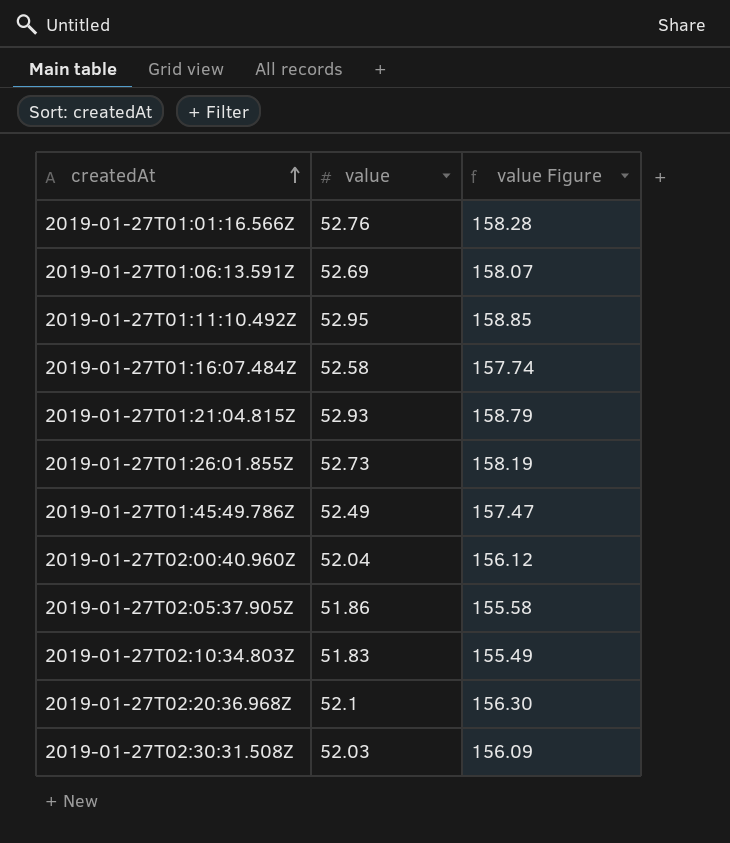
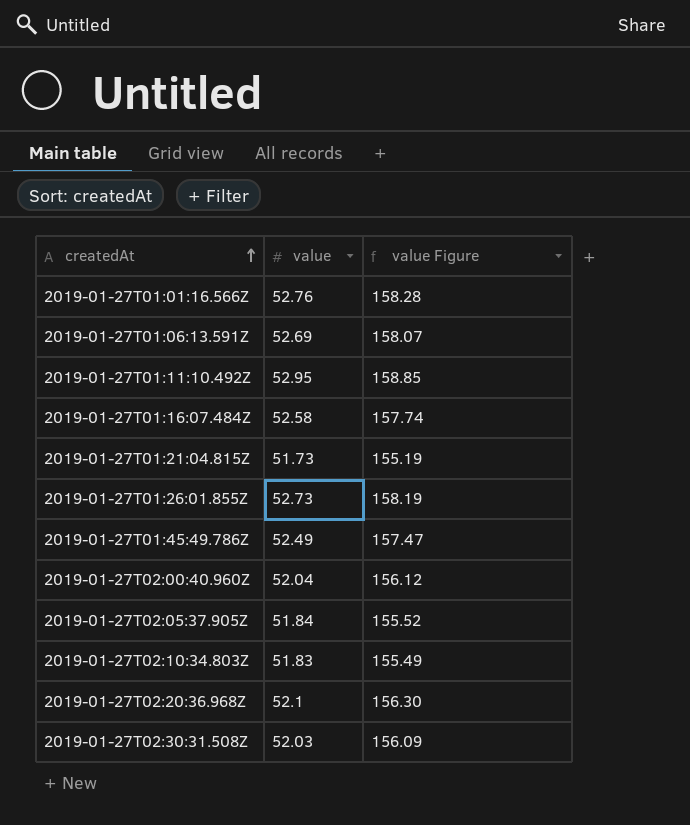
2019-01-27T01:21:04.815Z | value: 52.93 -> 51.73
2019-01-27T01:21:04.815Z | value Figure: 158.79 -> 155.19
2019-01-27T02:05:37.905Z | value: 51.86 -> 51.84
2019-01-27T02:05:37.905Z | value Figure: 155.58 -> 155.52

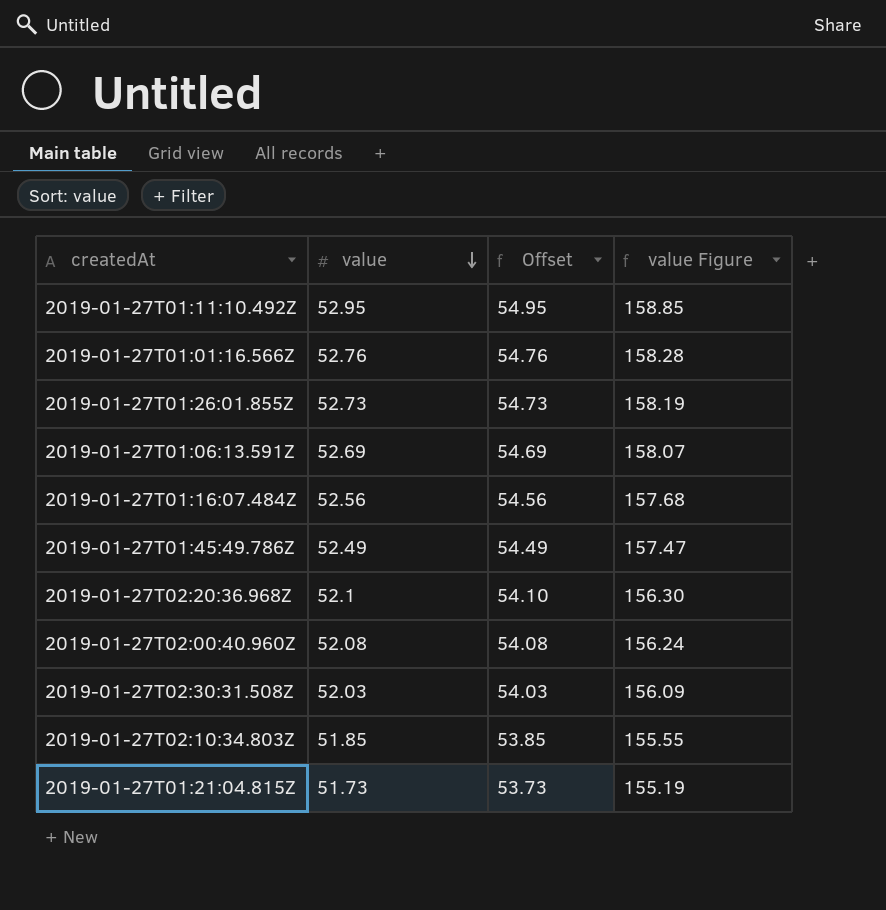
row order: createdAt ascending -> value descending
column Offset | formula: none -> [value] + 2
row 2019-01-27T02:05:37.905Z: 51.84 | 155.52 -> none
2019-01-27T01:16:07.484Z | value: 52.58 -> 52.56
2019-01-27T01:16:07.484Z | value Figure: 157.74 -> 157.68
2019-01-27T02:00:40.960Z | value: 52.04 -> 52.08
2019-01-27T02:00:40.960Z | value Figure: 156.12 -> 156.24
2019-01-27T02:10:34.803Z | value: 51.83 -> 51.85
2019-01-27T02:10:34.803Z | value Figure: 155.49 -> 155.55

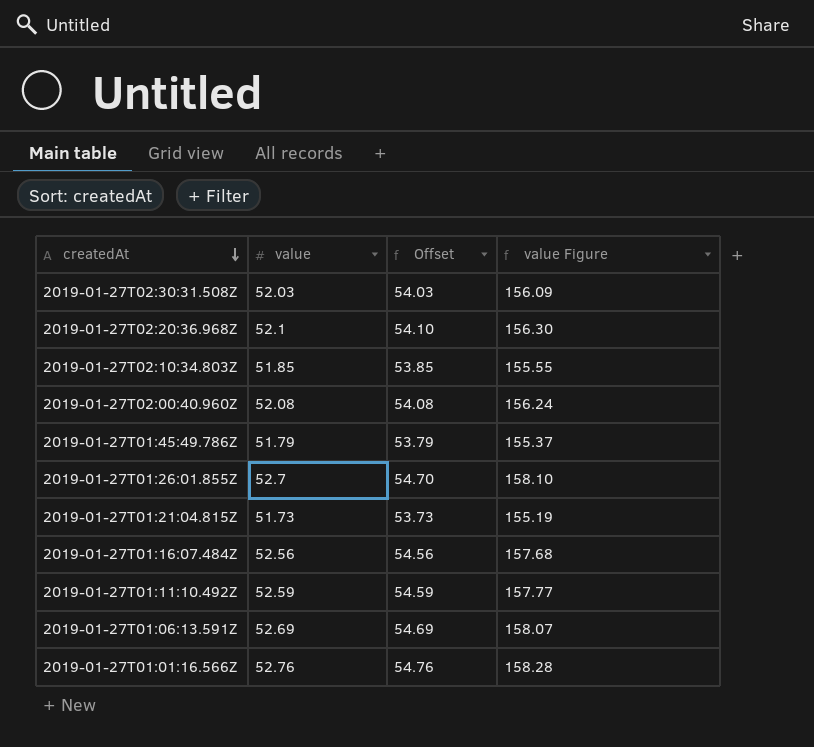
row order: value descending -> createdAt descending
2019-01-27T01:45:49.786Z | value: 52.49 -> 51.79
2019-01-27T01:45:49.786Z | Offset: 54.49 -> 53.79
2019-01-27T01:45:49.786Z | value Figure: 157.47 -> 155.37
2019-01-27T01:26:01.855Z | value: 52.73 -> 52.7
2019-01-27T01:26:01.855Z | Offset: 54.73 -> 54.70
2019-01-27T01:26:01.855Z | value Figure: 158.19 -> 158.10
2019-01-27T01:11:10.492Z | value: 52.95 -> 52.59
2019-01-27T01:11:10.492Z | Offset: 54.95 -> 54.59
2019-01-27T01:11:10.492Z | value Figure: 158.85 -> 157.77

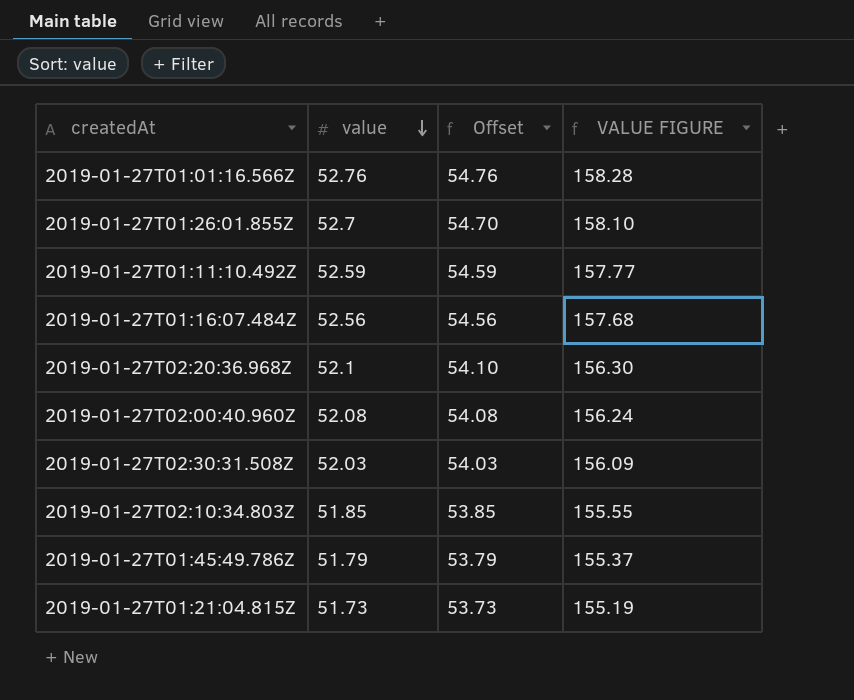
row order: createdAt descending -> value descending
column name: value Figure -> VALUE FIGURE
row 2019-01-27T01:06:13.591Z: 52.69 | 54.69 | 158.07 -> none

